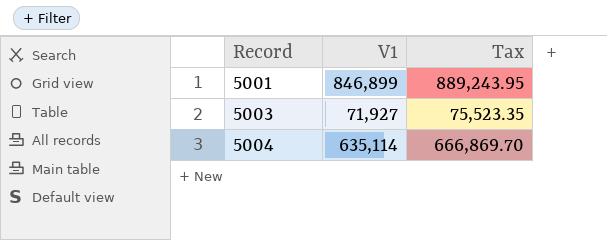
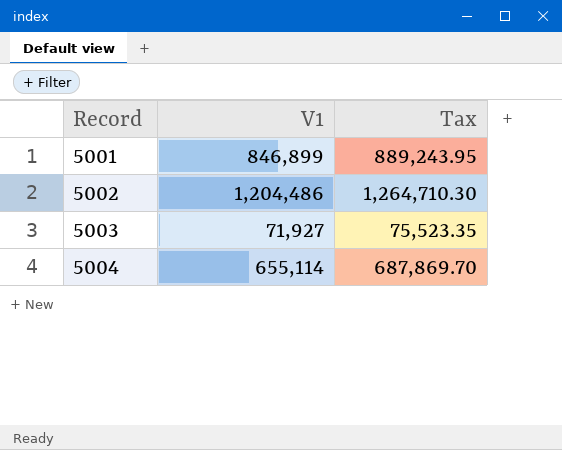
row 5002: none -> 1,204,486 | 1,264,710.30
5004 | V1: 635,114 -> 655,114
5004 | Tax: 666,869.70 -> 687,869.70

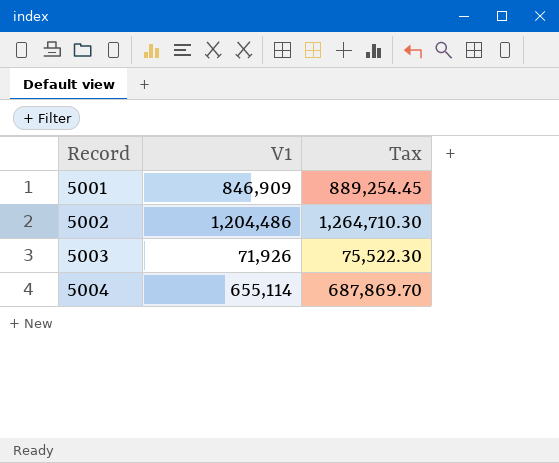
5001 | V1: 846,899 -> 846,909
5001 | Tax: 889,243.95 -> 889,254.45
5003 | V1: 71,927 -> 71,926
5003 | Tax: 75,523.35 -> 75,522.30

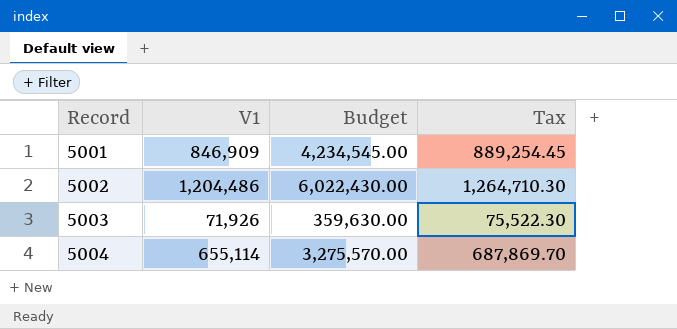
column Budget | formula: none -> [V1] * 5

